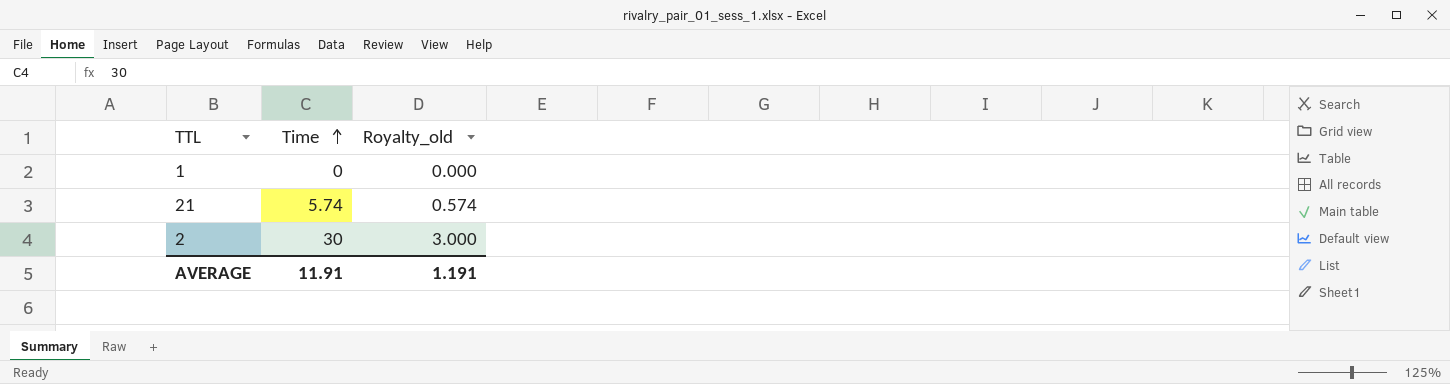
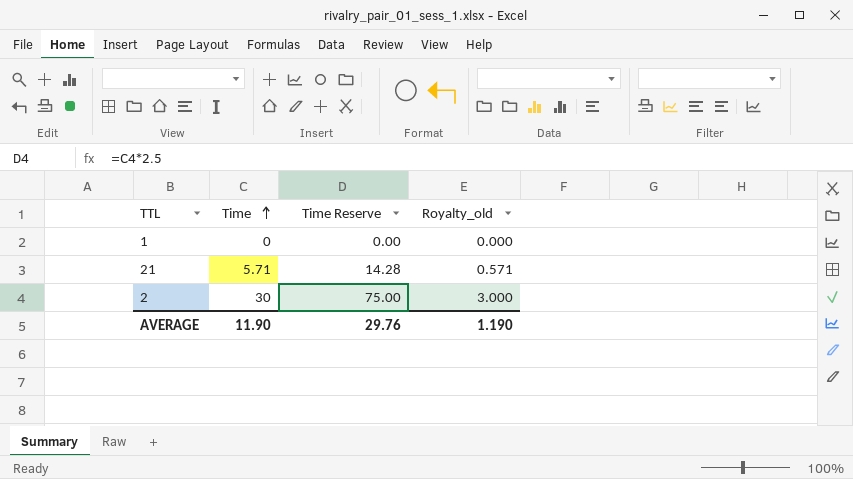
column Time Reserve | formula: none -> [Time] * 2.5
21 | Time: 5.74 -> 5.71
21 | Royalty_old: 0.574 -> 0.571
AVERAGE | Time: 11.91 -> 11.90
AVERAGE | Royalty_old: 1.191 -> 1.190

